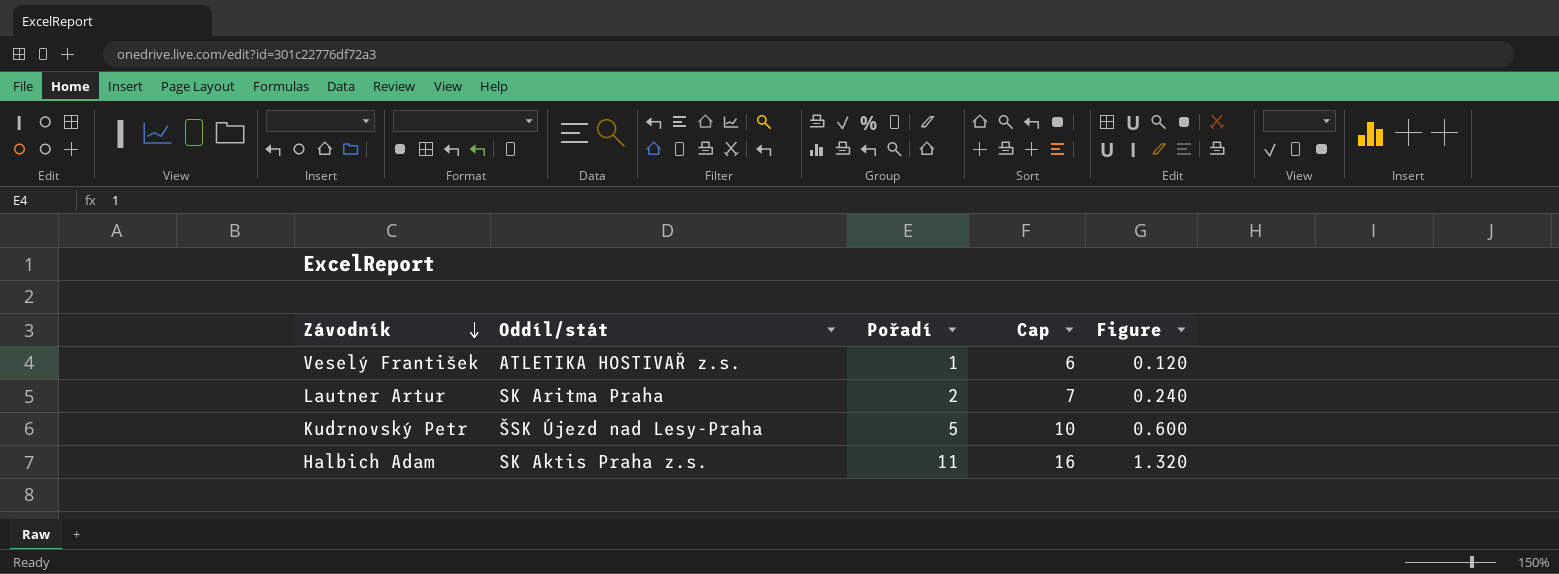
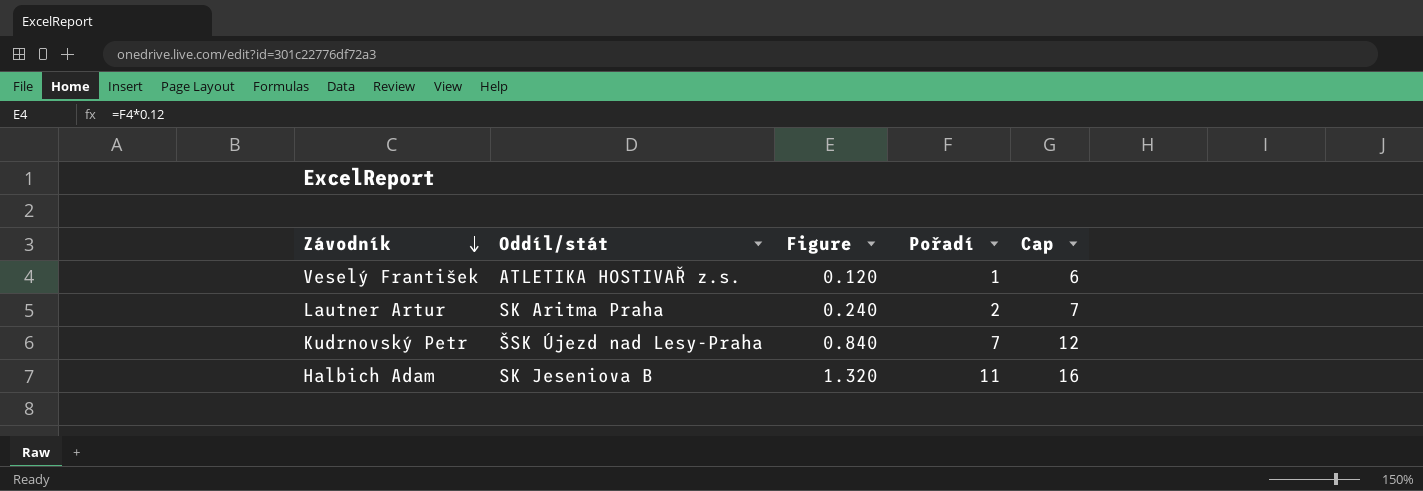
column Figure | position: 5 -> 3
Kudrnovský Petr | Figure: 0.600 -> 0.840
Kudrnovský Petr | Pořadí: 5 -> 7
Kudrnovský Petr | Cap: 10 -> 12
Halbich Adam | Oddíl/stát: SK Aktis Praha z.s. -> SK Jeseniova B

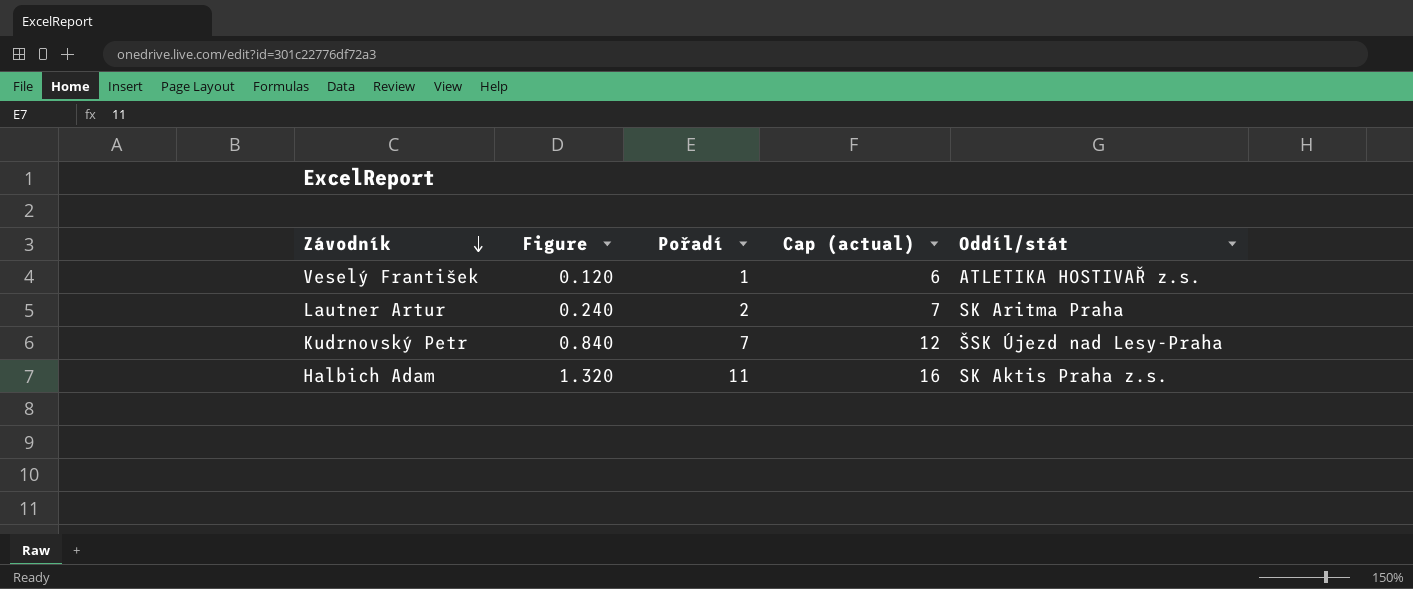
column name: Cap -> Cap (actual)
column Oddíl/stát | position: 2 -> 5
Halbich Adam | Oddíl/stát: SK Jeseniova B -> SK Aktis Praha z.s.

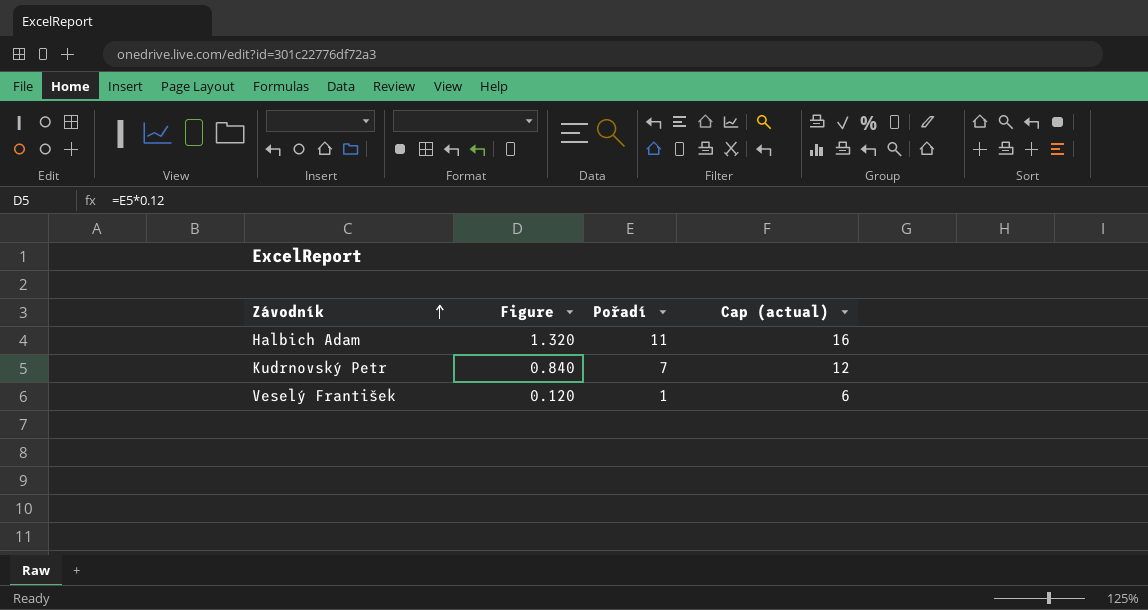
row order: Závodník descending -> Závodník ascending
column Oddíl/stát | position: 5 -> none
row Lautner Artur: 0.240 | 2 | 7 | SK Aritma Praha -> none

